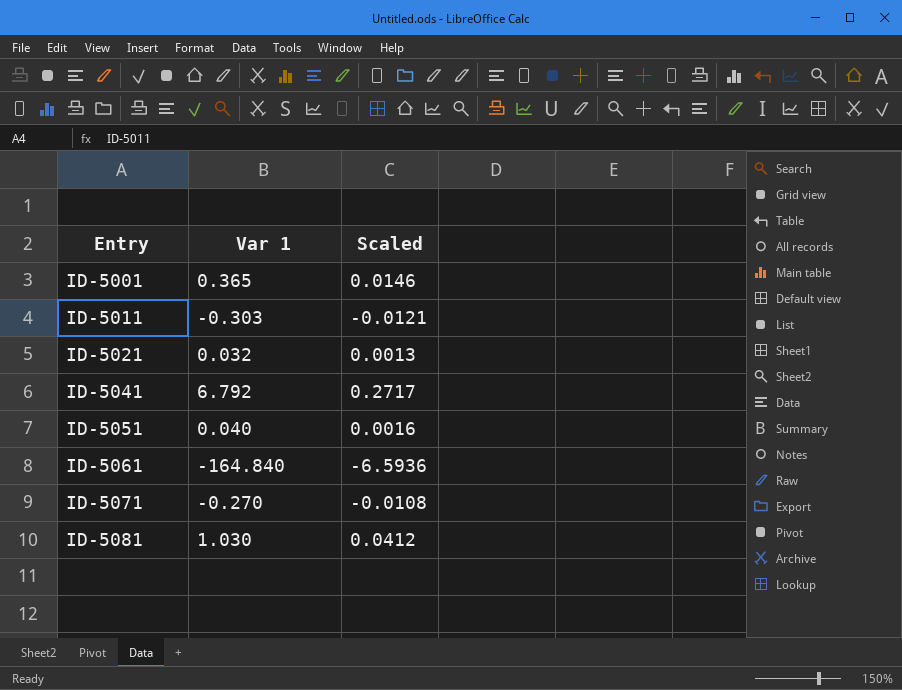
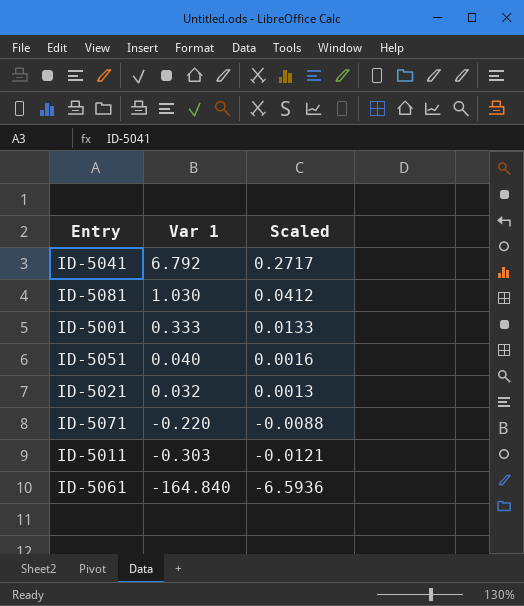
row order: Entry ascending -> Var 1 descending
ID-5001 | Var 1: 0.365 -> 0.333
ID-5001 | Scaled: 0.0146 -> 0.0133
ID-5071 | Var 1: -0.270 -> -0.220
ID-5071 | Scaled: -0.0108 -> -0.0088

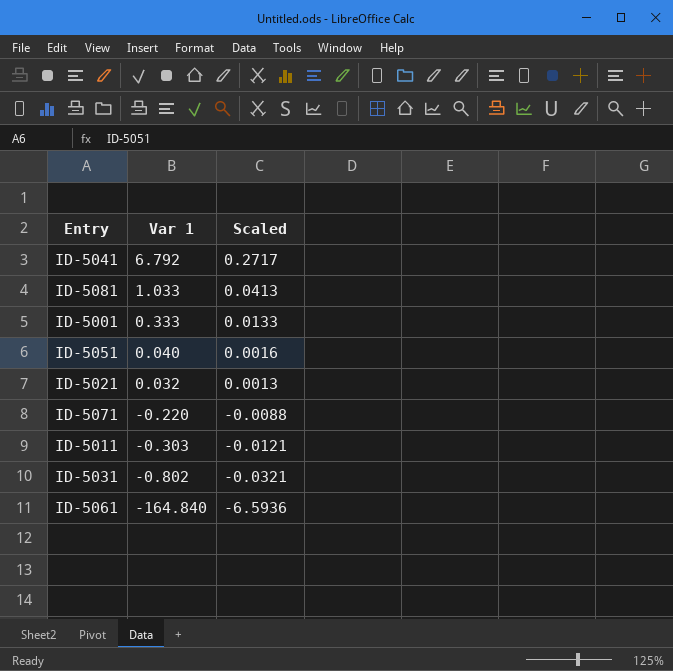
ID-5081 | Var 1: 1.030 -> 1.033
ID-5081 | Scaled: 0.0412 -> 0.0413
row ID-5031: none -> -0.802 | -0.0321

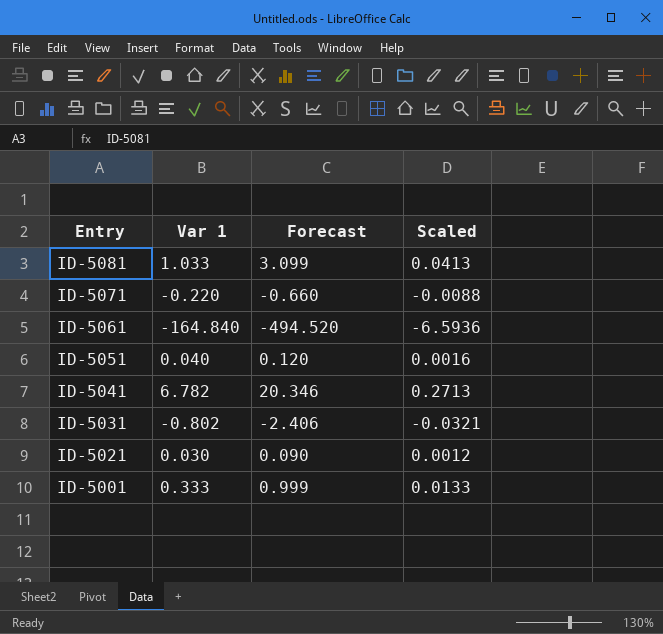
row order: Var 1 descending -> Entry descending
column Forecast | formula: none -> [Var 1] * 3
row ID-5011: -0.303 | -0.0121 -> none
ID-5041 | Var 1: 6.792 -> 6.782
ID-5041 | Scaled: 0.2717 -> 0.2713
ID-5021 | Var 1: 0.032 -> 0.030
ID-5021 | Scaled: 0.0013 -> 0.0012

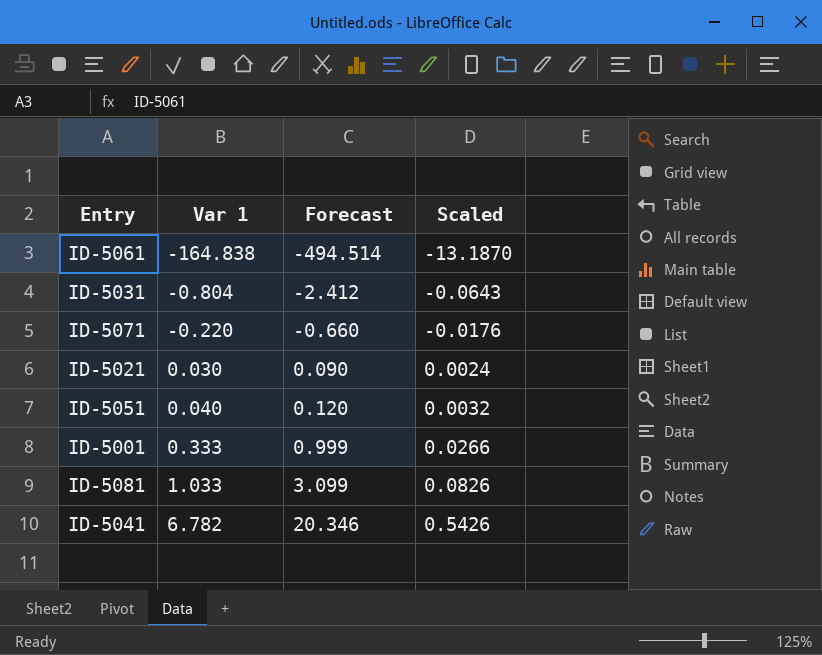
row order: Entry descending -> Var 1 ascending
column Scaled | formula: [Var 1] * 0.04 -> [Var 1] * 0.08
ID-5061 | Var 1: -164.840 -> -164.838
ID-5061 | Forecast: -494.520 -> -494.514
ID-5031 | Var 1: -0.802 -> -0.804
ID-5031 | Forecast: -2.406 -> -2.412

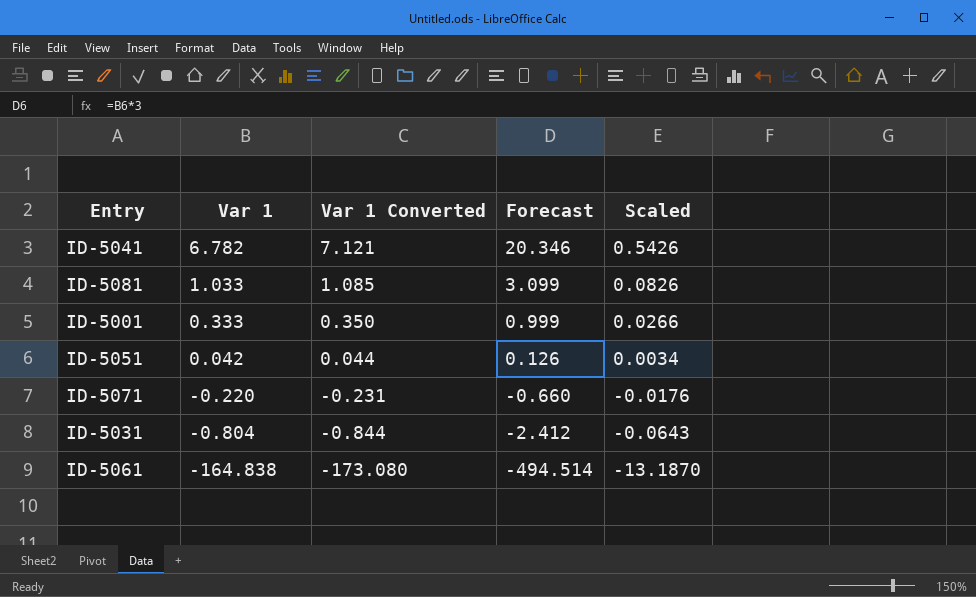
row order: Var 1 ascending -> Var 1 descending
column Var 1 Converted | formula: none -> [Var 1] * 1.05
row ID-5021: 0.030 | 0.090 | 0.0024 -> none
ID-5051 | Var 1: 0.040 -> 0.042
ID-5051 | Forecast: 0.120 -> 0.126
ID-5051 | Scaled: 0.0032 -> 0.0034

